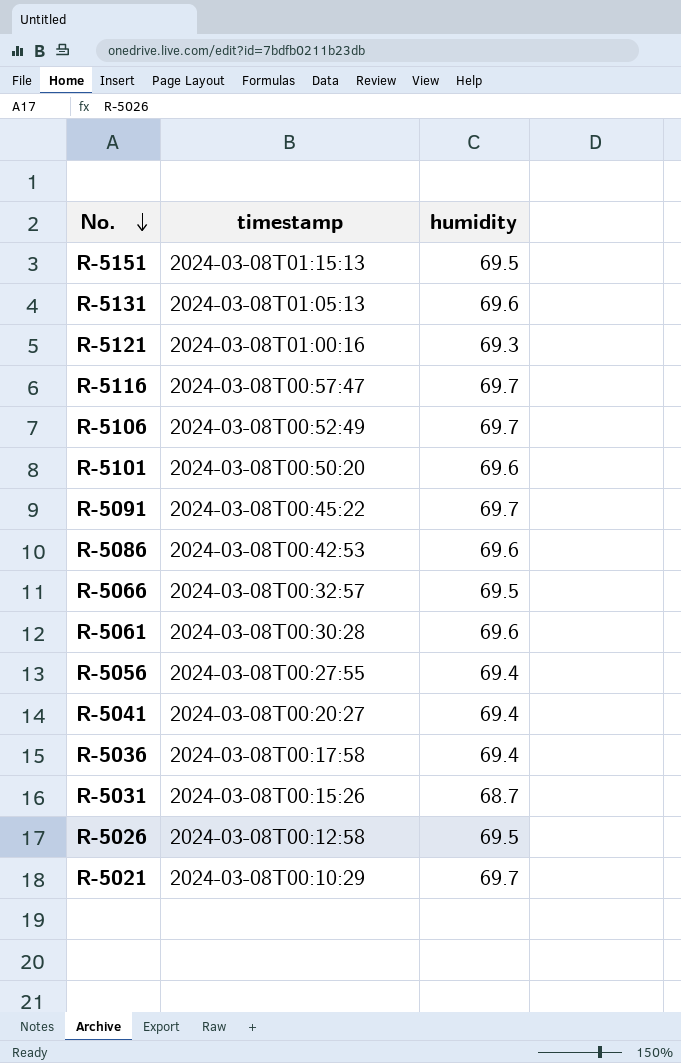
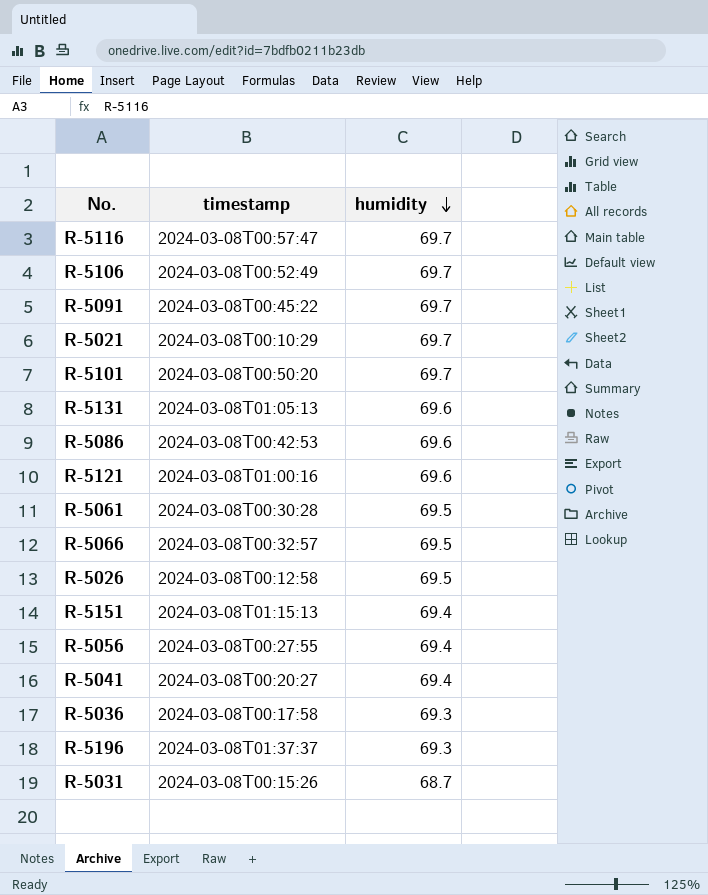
row order: No. descending -> humidity descending
R-5101 | humidity: 69.6 -> 69.7
R-5121 | humidity: 69.3 -> 69.6
R-5061 | humidity: 69.6 -> 69.5
R-5151 | humidity: 69.5 -> 69.4
R-5036 | humidity: 69.4 -> 69.3
row R-5196: none -> 2024-03-08T01:37:37 | 69.3

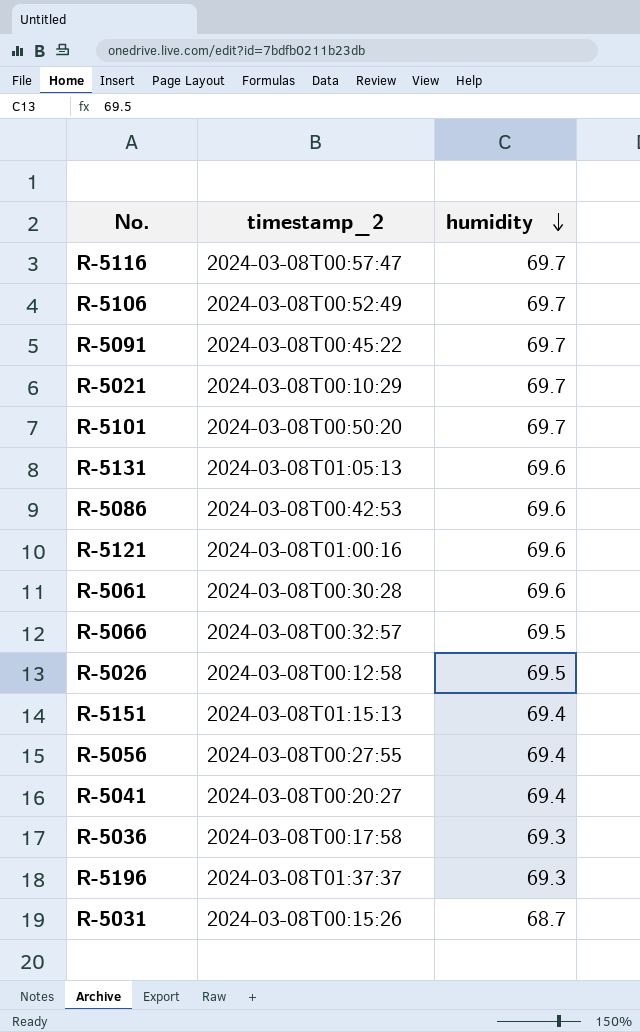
column name: timestamp -> timestamp_2
R-5061 | humidity: 69.5 -> 69.6

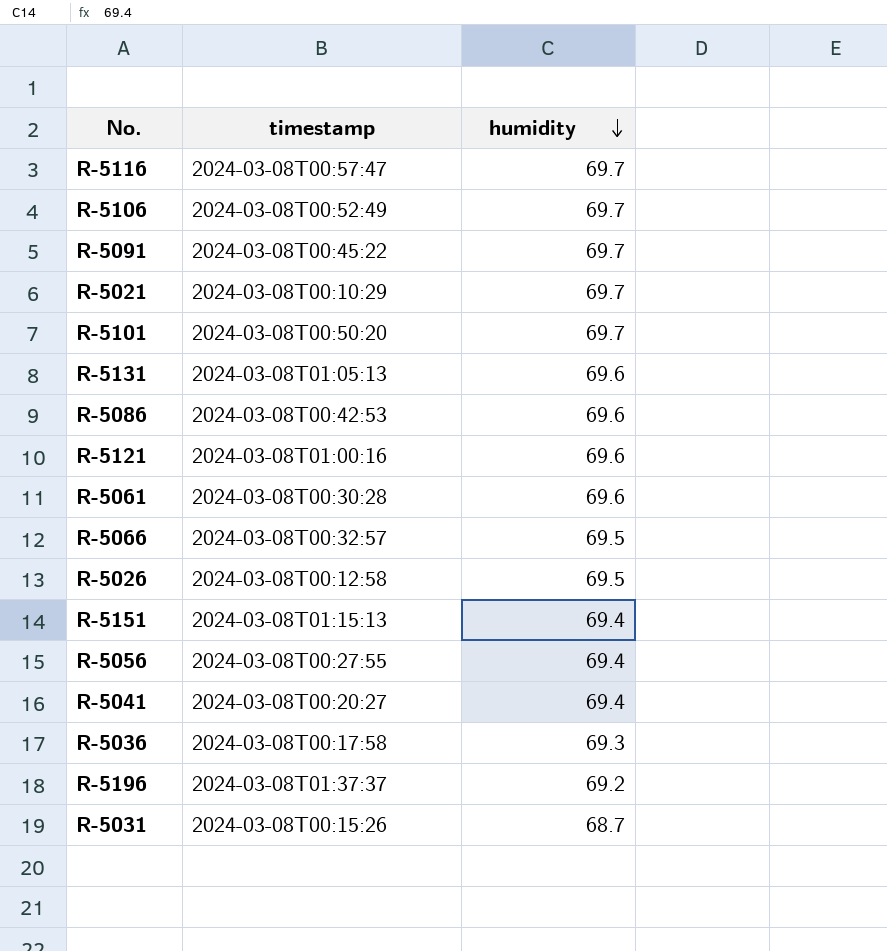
column name: timestamp_2 -> timestamp
R-5196 | humidity: 69.3 -> 69.2

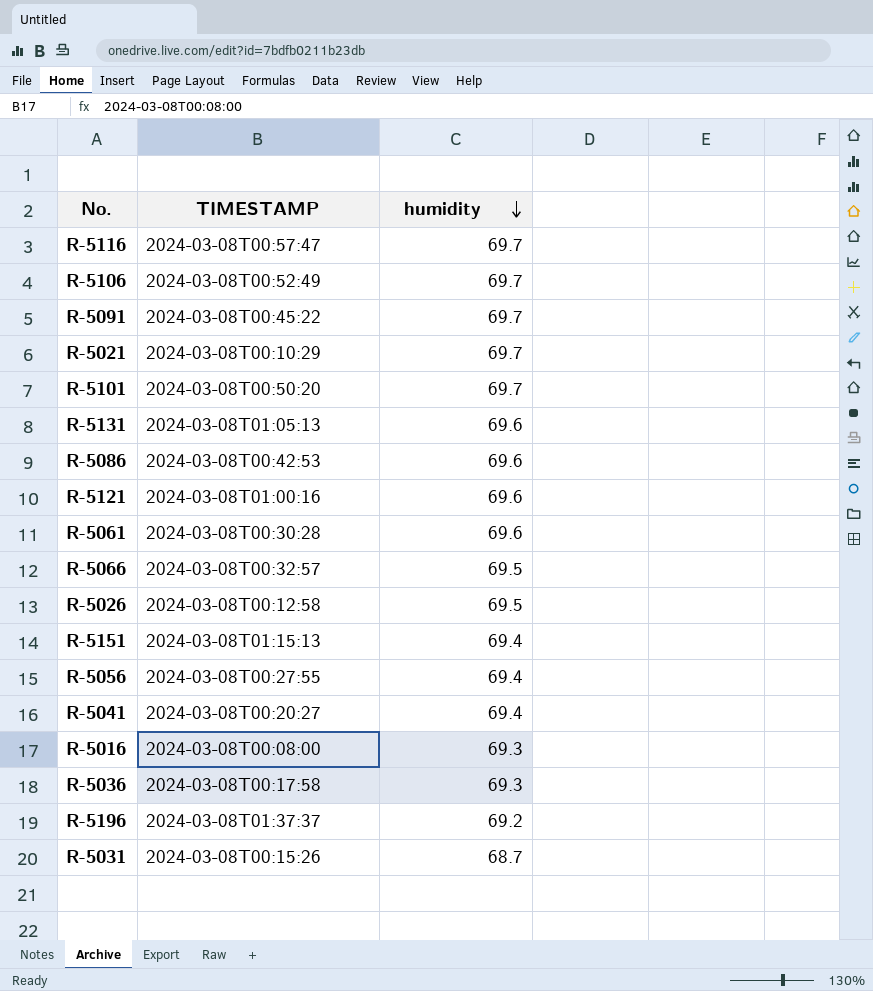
column name: timestamp -> TIMESTAMP
row R-5016: none -> 2024-03-08T00:08:00 | 69.3

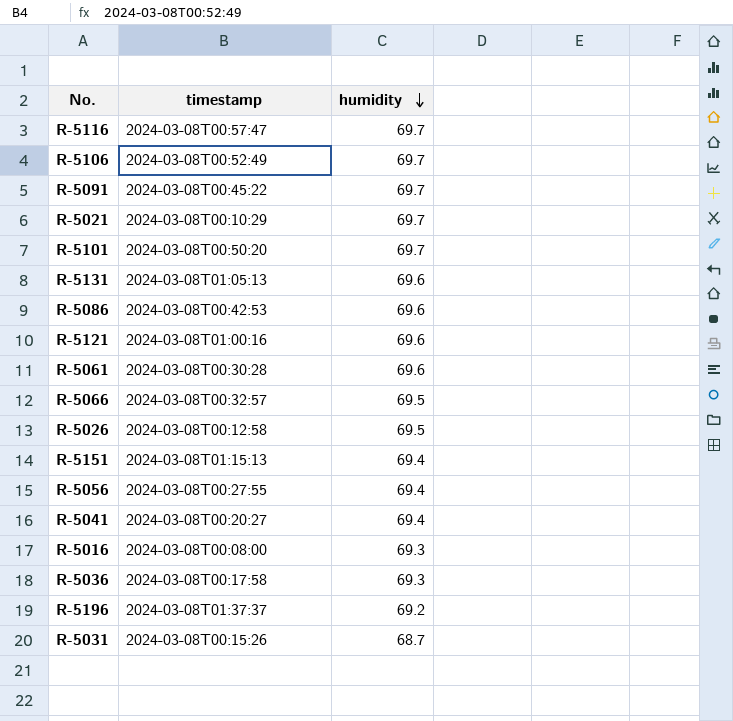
column name: TIMESTAMP -> timestamp

